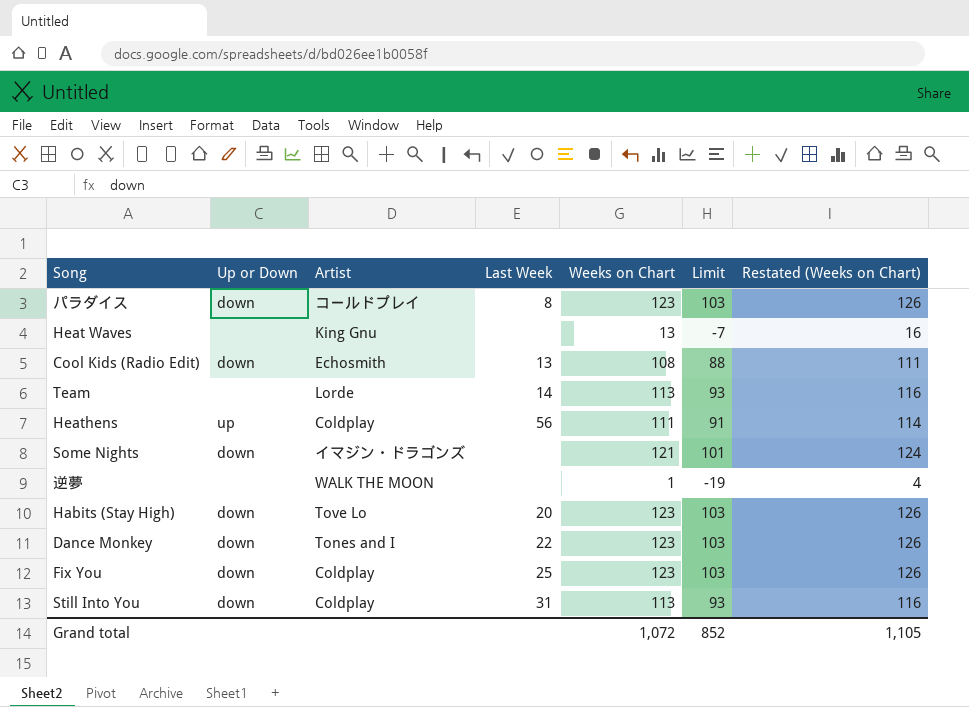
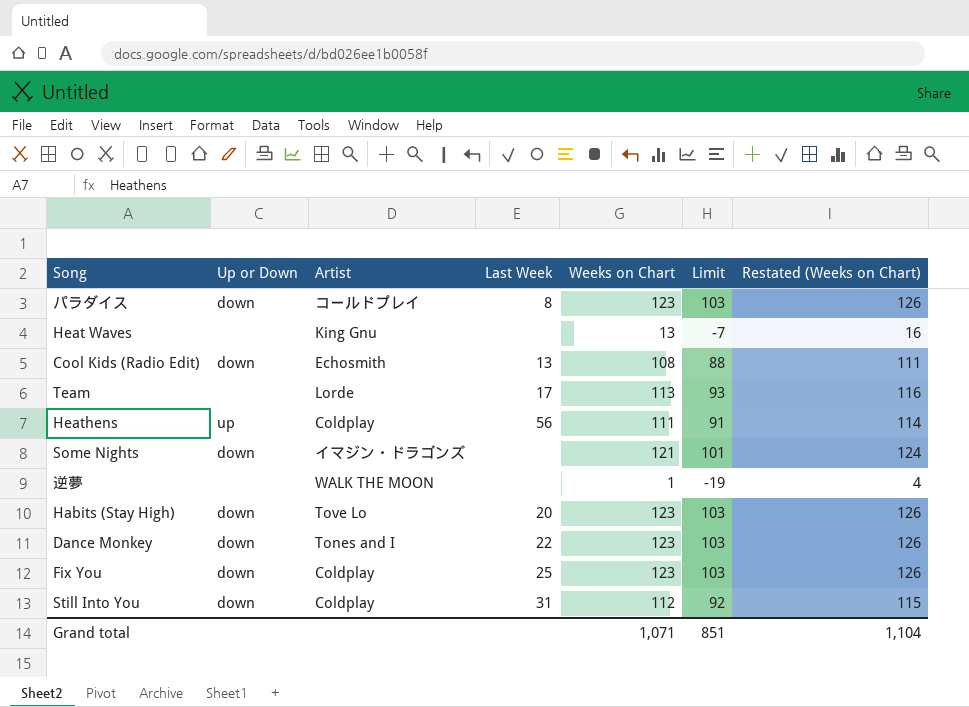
Team | Last Week: 14 -> 17
Still Into You | Weeks on Chart: 113 -> 112
Still Into You | Limit: 93 -> 92
Still Into You | Restated (Weeks on Chart): 116 -> 115
Grand total | Weeks on Chart: 1,072 -> 1,071
Grand total | Limit: 852 -> 851
Grand total | Restated (Weeks on Chart): 1,105 -> 1,104

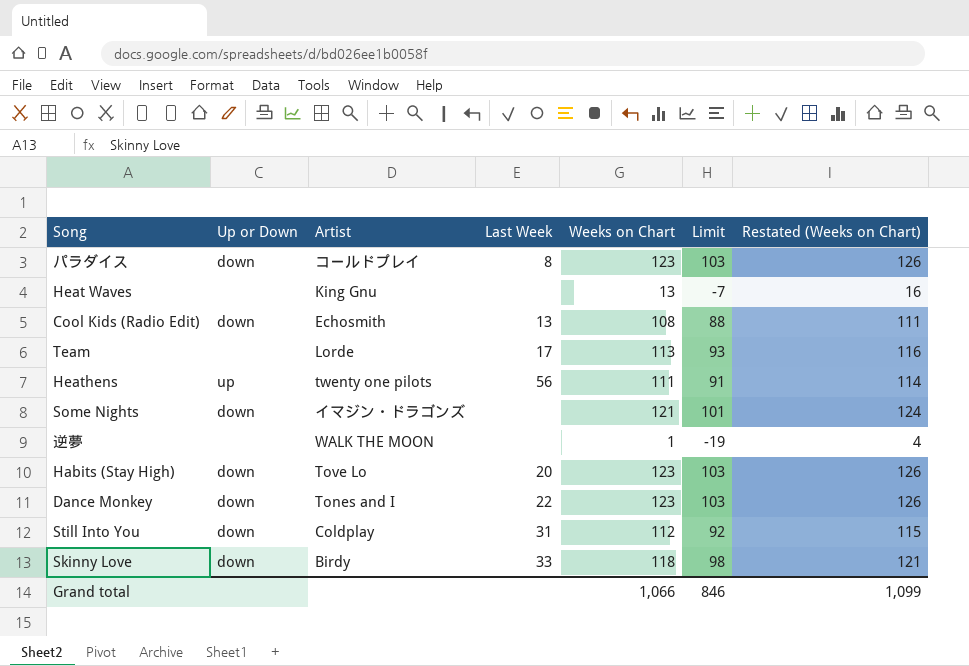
row Fix You: down | Coldplay | 25 | 123 | 103 | 126 -> none
Heathens | Artist: Coldplay -> twenty one pilots
row Skinny Love: none -> down | Birdy | 33 | 118 | 98 | 121
Grand total | Weeks on Chart: 1,071 -> 1,066
Grand total | Limit: 851 -> 846
Grand total | Restated (Weeks on Chart): 1,104 -> 1,099

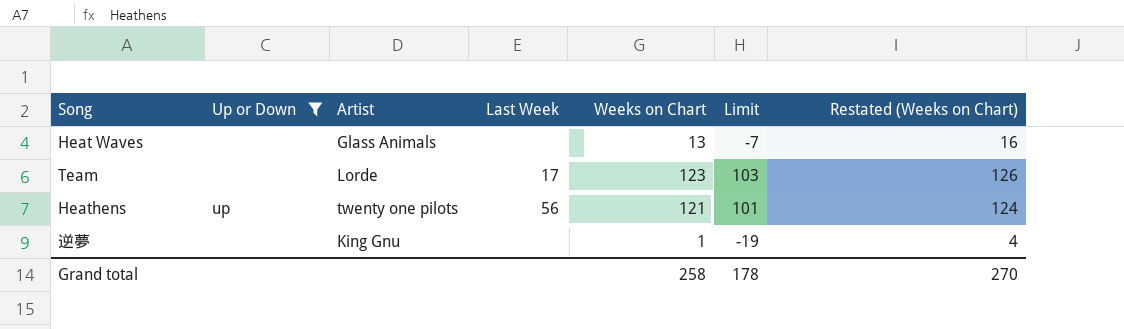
filter: none -> Up or Down != down
Heat Waves | Artist: King Gnu -> Glass Animals
Team | Weeks on Chart: 113 -> 123
Team | Limit: 93 -> 103
Team | Restated (Weeks on Chart): 116 -> 126
Heathens | Weeks on Chart: 111 -> 121
Heathens | Limit: 91 -> 101
Heathens | Restated (Weeks on Chart): 114 -> 124
逆夢 | Artist: WALK THE MOON -> King Gnu
Grand total | Weeks on Chart: 1,066 -> 258
Grand total | Limit: 846 -> 178
Grand total | Restated (Weeks on Chart): 1,099 -> 270

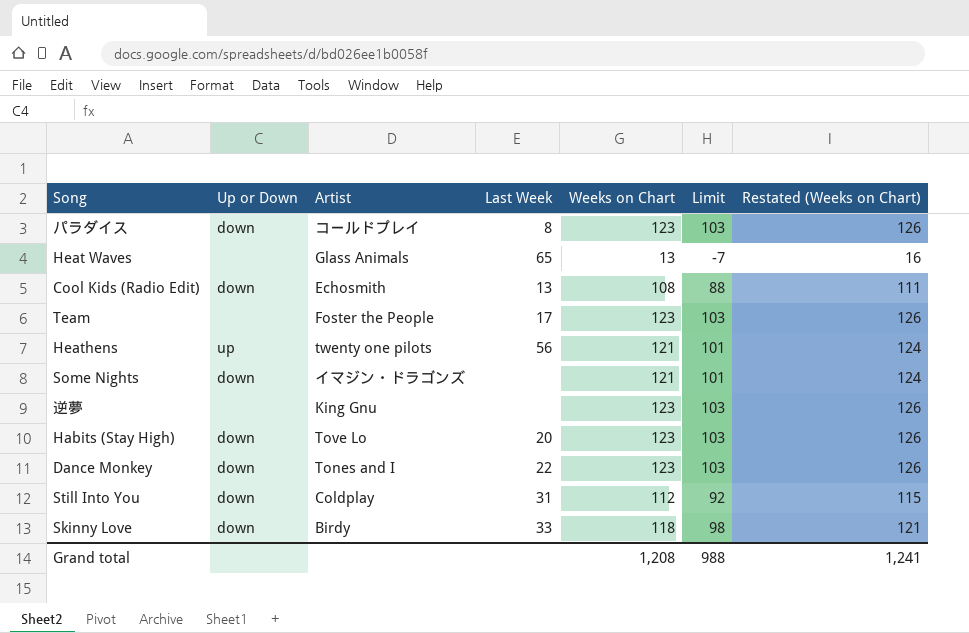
filter: Up or Down != down -> none
Heat Waves | Last Week: none -> 65
Team | Artist: Lorde -> Foster the People
逆夢 | Weeks on Chart: 1 -> 123
逆夢 | Limit: -19 -> 103
逆夢 | Restated (Weeks on Chart): 4 -> 126
Grand total | Weeks on Chart: 258 -> 1,208
Grand total | Limit: 178 -> 988
Grand total | Restated (Weeks on Chart): 270 -> 1,241

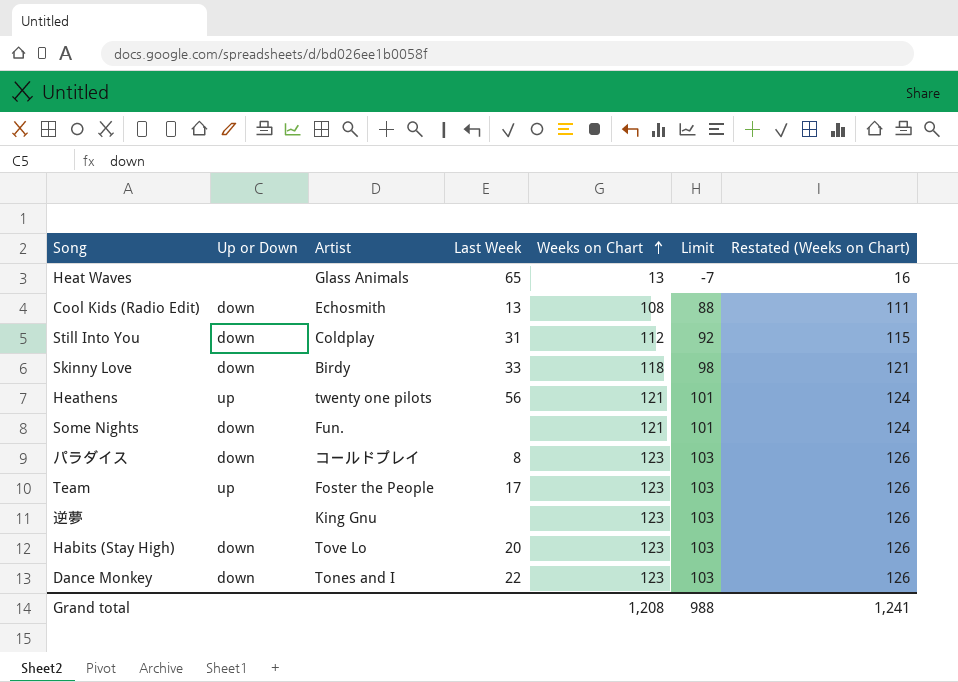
row order: none -> Weeks on Chart ascending
Some Nights | Artist: イマジン・ドラゴンズ -> Fun.
Team | Up or Down: none -> up

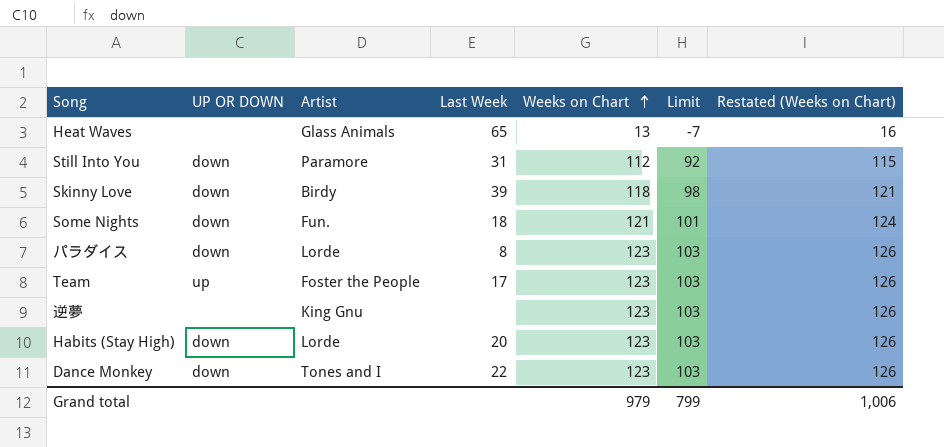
column name: Up or Down -> UP OR DOWN
row Cool Kids (Radio Edit): down | Echosmith | 13 | 108 | 88 | 111 -> none
row Heathens: up | twenty one pilots | 56 | 121 | 101 | 124 -> none
Still Into You | Artist: Coldplay -> Paramore
Skinny Love | Last Week: 33 -> 39
Some Nights | Last Week: none -> 18
パラダイス | Artist: コールドプレイ -> Lorde
Habits (Stay High) | Artist: Tove Lo -> Lorde
Grand total | Weeks on Chart: 1,208 -> 979
Grand total | Limit: 988 -> 799
Grand total | Restated (Weeks on Chart): 1,241 -> 1,006

